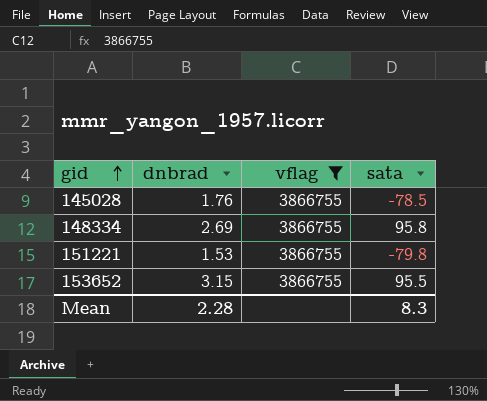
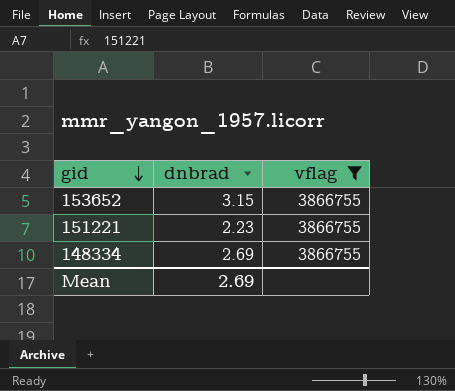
row order: gid ascending -> gid descending
column sata | position: 4 -> none
row 145028: 1.76 | 3866755 | -78.5 -> none
151221 | dnbrad: 1.53 -> 2.23
Mean | dnbrad: 2.28 -> 2.69

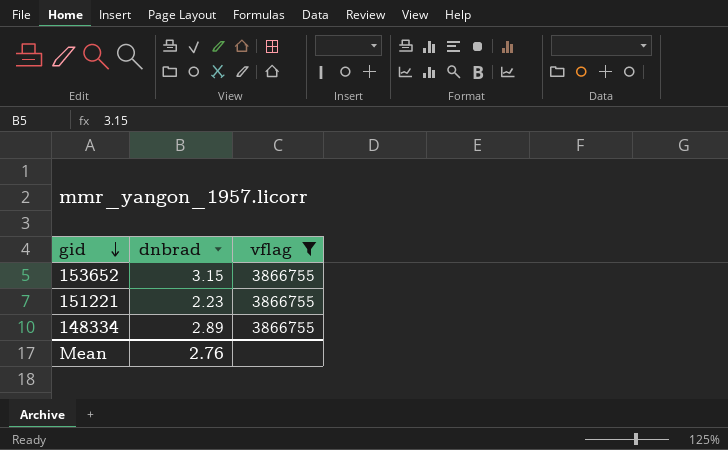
148334 | dnbrad: 2.69 -> 2.89
Mean | dnbrad: 2.69 -> 2.76

